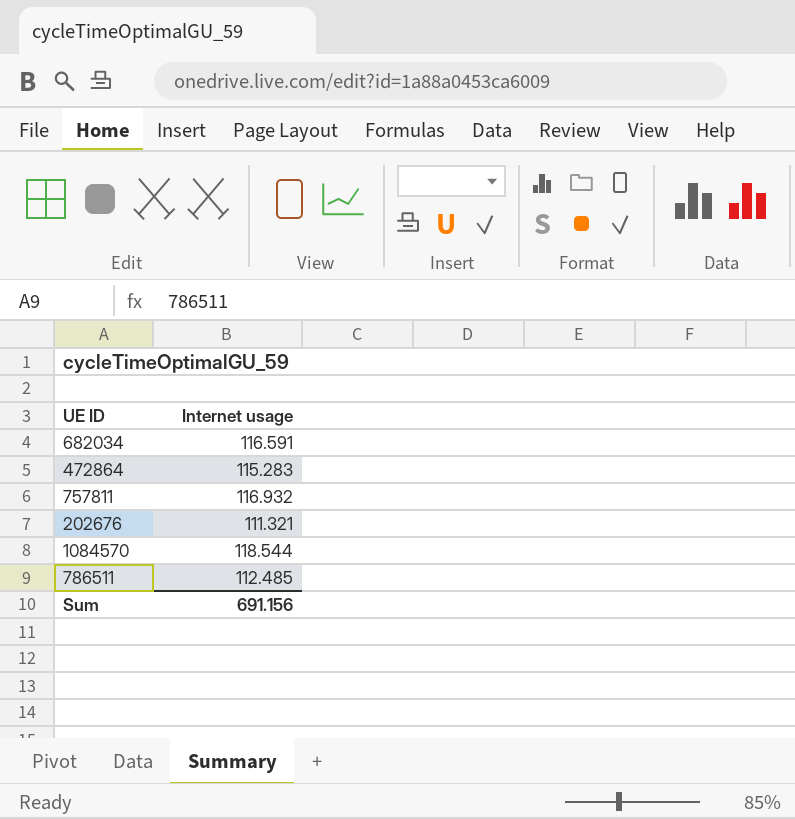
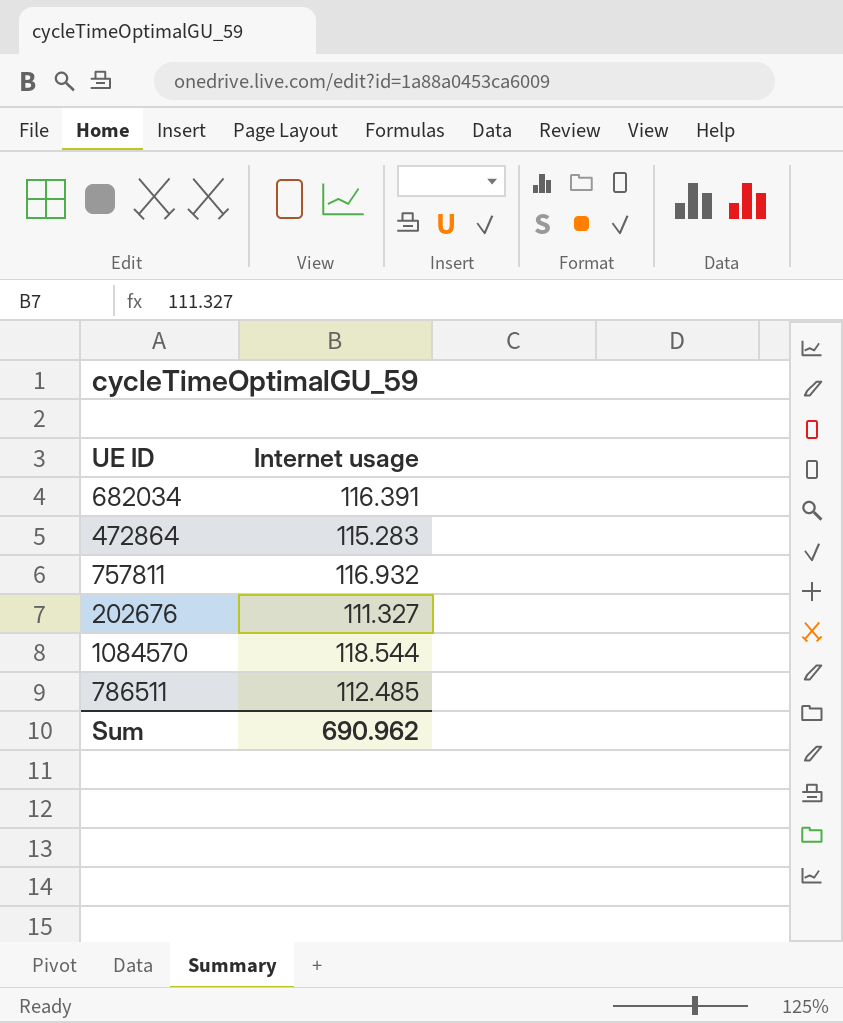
682034 | Internet usage: 116.591 -> 116.391
202676 | Internet usage: 111.321 -> 111.327
Sum | Internet usage: 691.156 -> 690.962

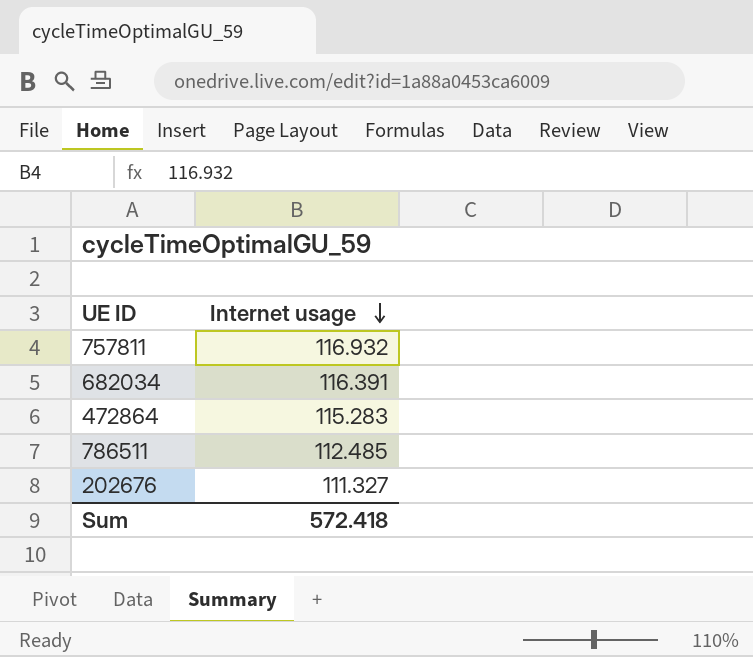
row order: none -> Internet usage descending
row 1084570: 118.544 -> none
Sum | Internet usage: 690.962 -> 572.418

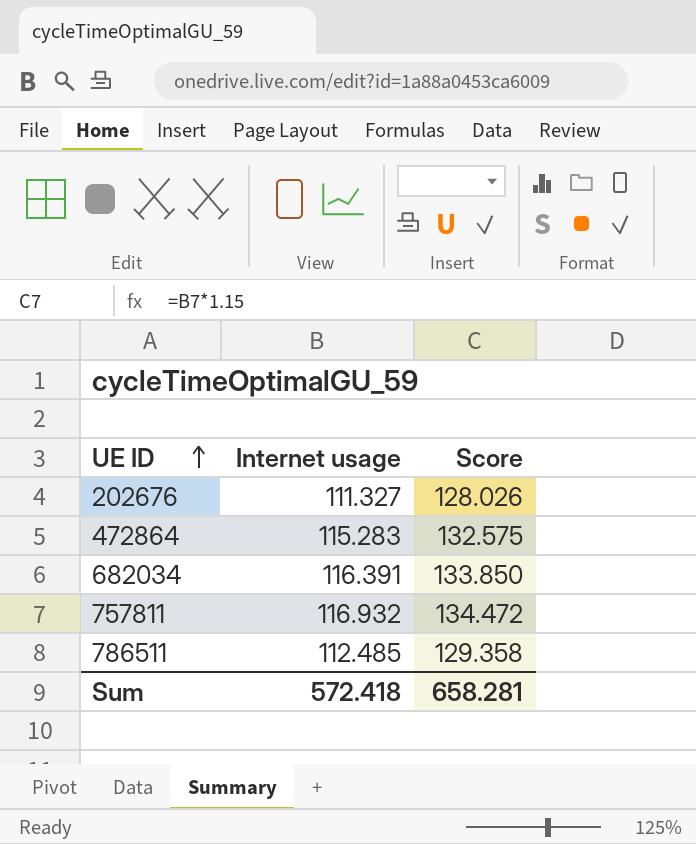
row order: Internet usage descending -> UE ID ascending
column Score | formula: none -> [Internet usage] * 1.15

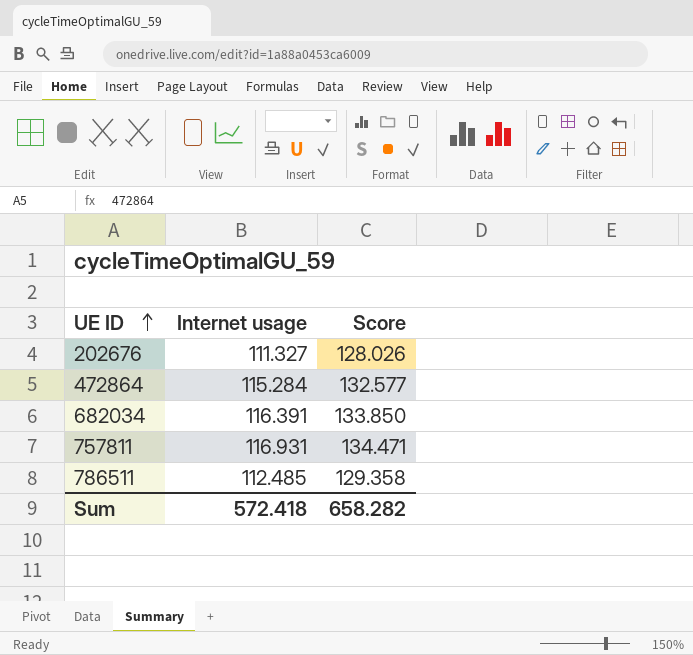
472864 | Internet usage: 115.283 -> 115.284
472864 | Score: 132.575 -> 132.577
757811 | Internet usage: 116.932 -> 116.931
757811 | Score: 134.472 -> 134.471
Sum | Score: 658.281 -> 658.282

